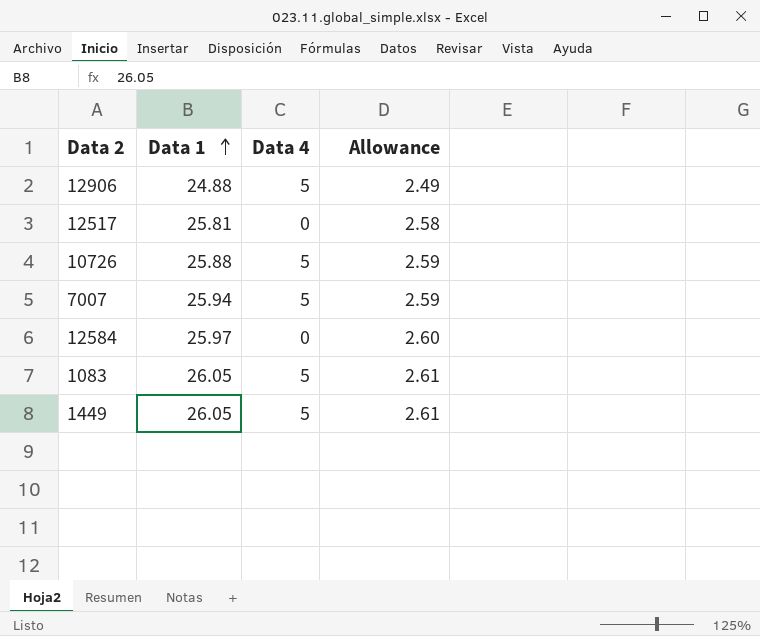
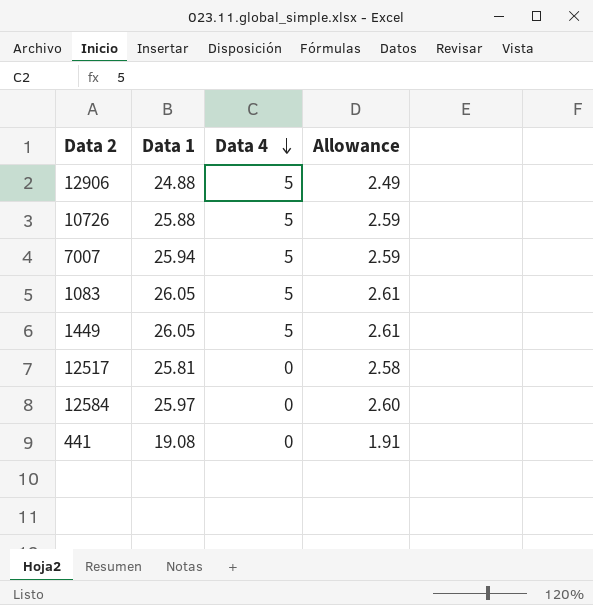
row order: Data 1 ascending -> Data 4 descending
row 441: none -> 19.08 | 0 | 1.91

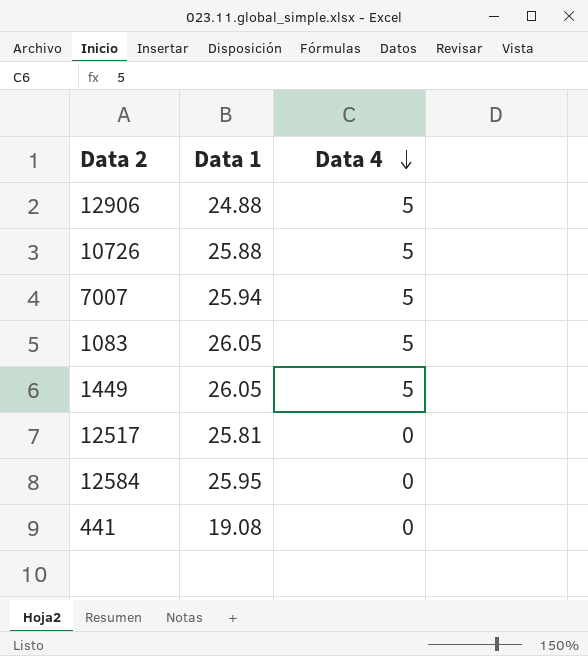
column Allowance | formula: [Data 1] * 0.1 -> none
12584 | Data 1: 25.97 -> 25.95

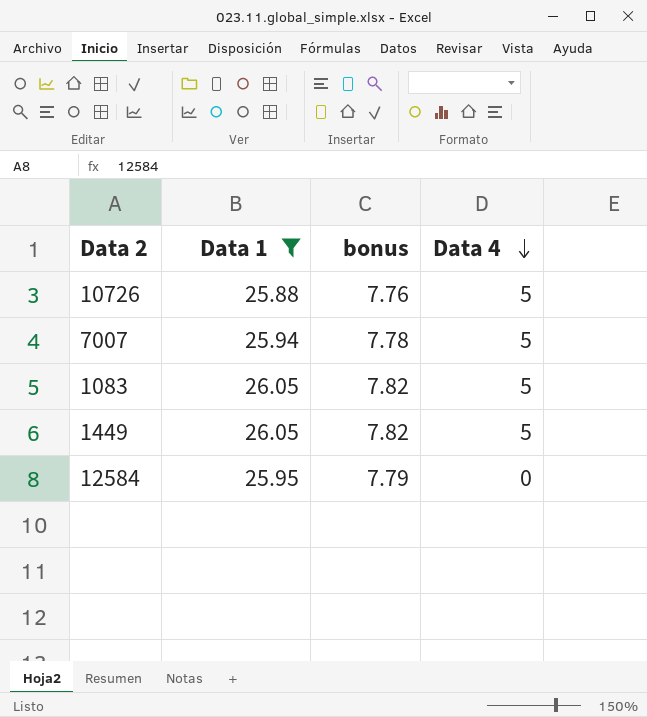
filter: none -> Data 1 >= 25.88
column bonus | formula: none -> [Data 1] * 0.3

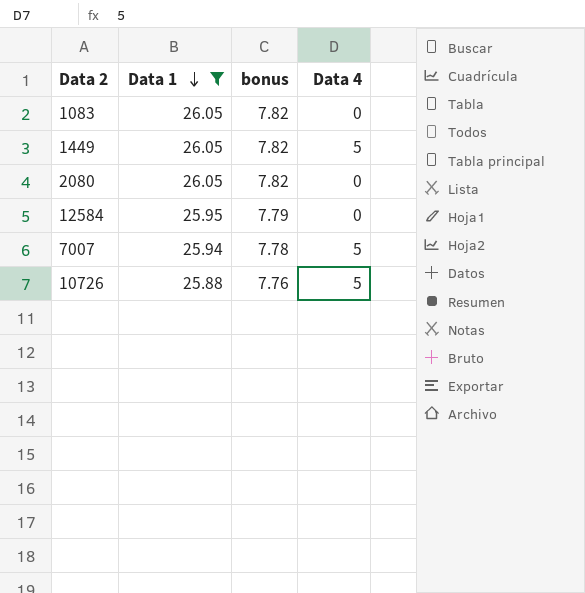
row order: Data 4 descending -> Data 1 descending
1083 | Data 4: 5 -> 0
row 2080: none -> 26.05 | 7.82 | 0

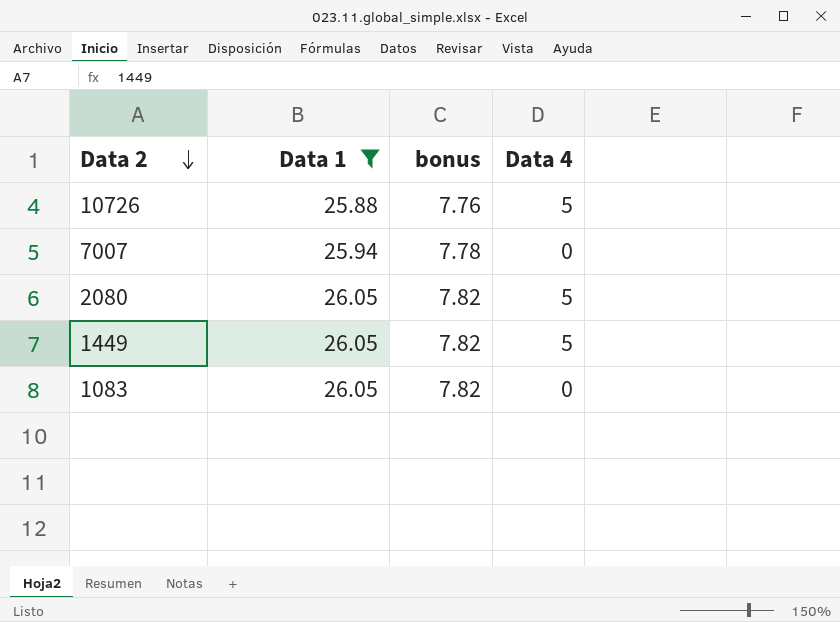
row order: Data 1 descending -> Data 2 descending
row 12584: 25.95 | 7.79 | 0 -> none
7007 | Data 4: 5 -> 0
2080 | Data 4: 0 -> 5

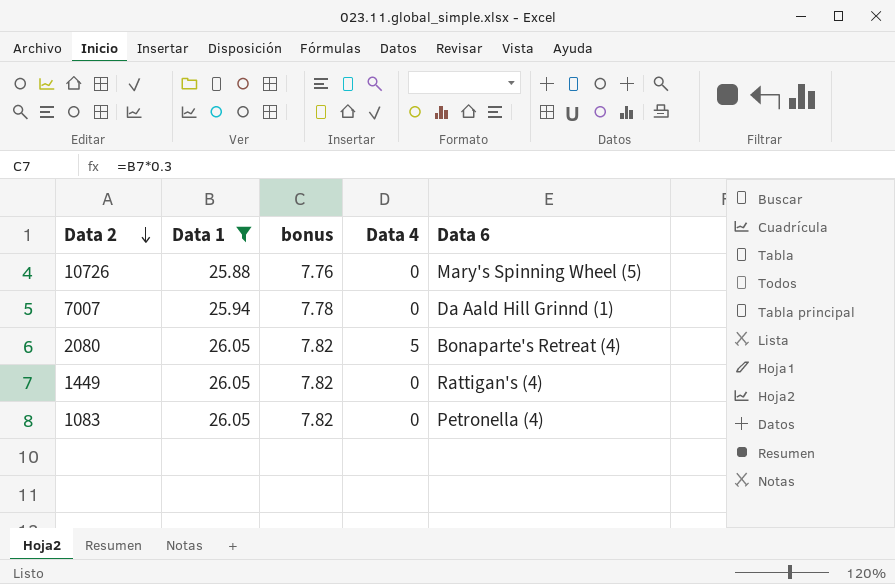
column Data 6 | position: none -> 5
10726 | Data 4: 5 -> 0
1449 | Data 4: 5 -> 0

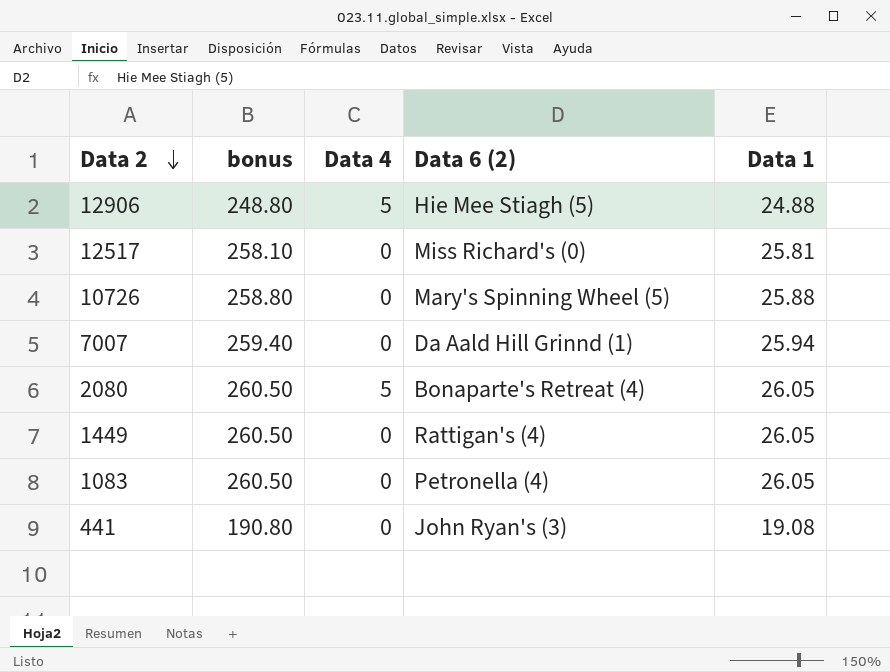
filter: Data 1 >= 25.88 -> none
column bonus | formula: [Data 1] * 0.3 -> [Data 1] * 10
column name: Data 6 -> Data 6 (2)
column Data 1 | position: 2 -> 5

